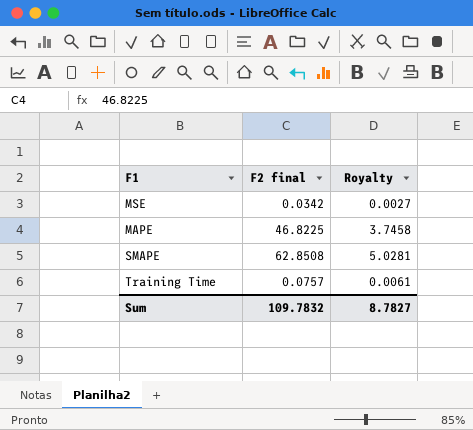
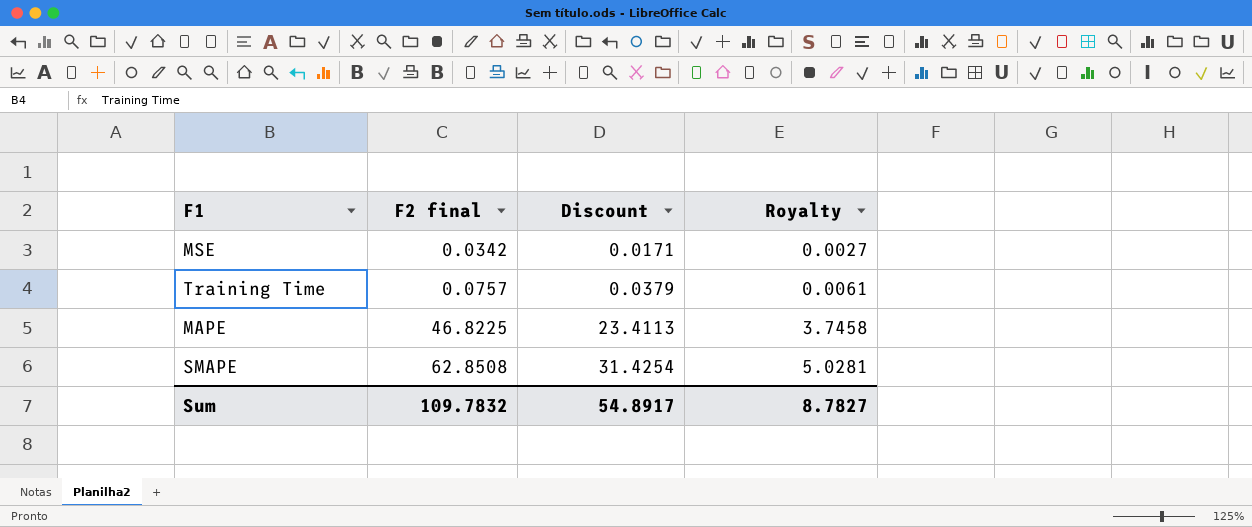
row order: none -> F2 final ascending
column Discount | formula: none -> [F2 final] * 0.5

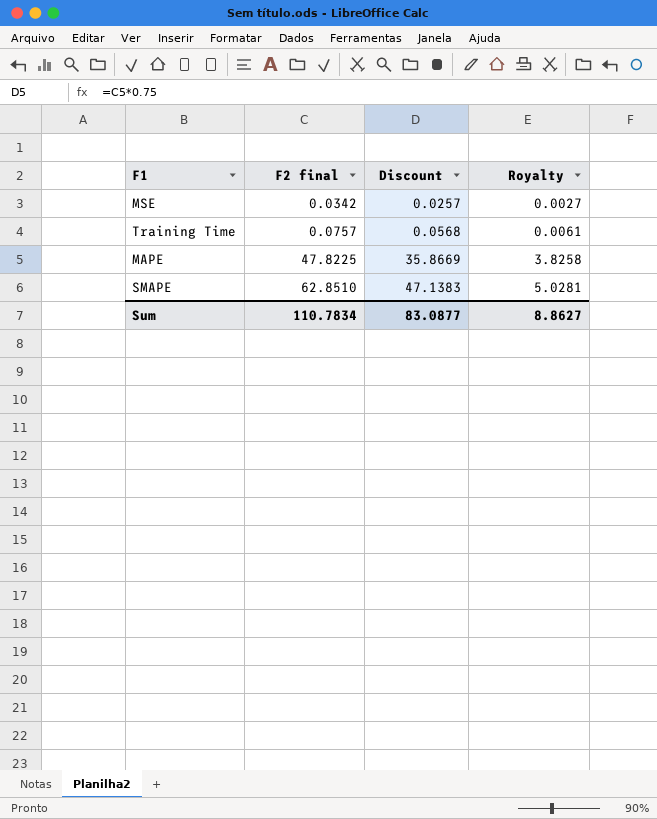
column Discount | formula: [F2 final] * 0.5 -> [F2 final] * 0.75
MAPE | F2 final: 46.8225 -> 47.8225
MAPE | Royalty: 3.7458 -> 3.8258
SMAPE | F2 final: 62.8508 -> 62.8510
Sum | F2 final: 109.7832 -> 110.7834
Sum | Discount: 54.8917 -> 83.0877
Sum | Royalty: 8.7827 -> 8.8627

